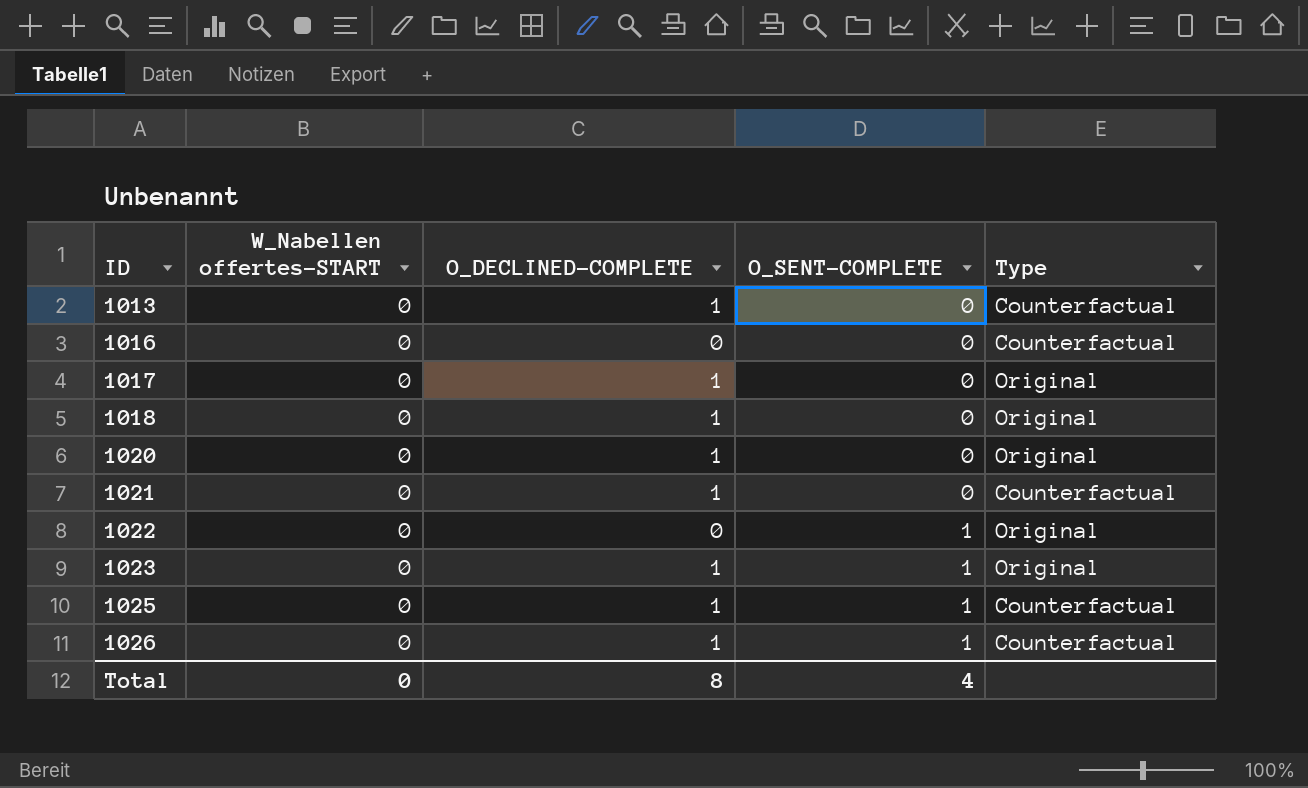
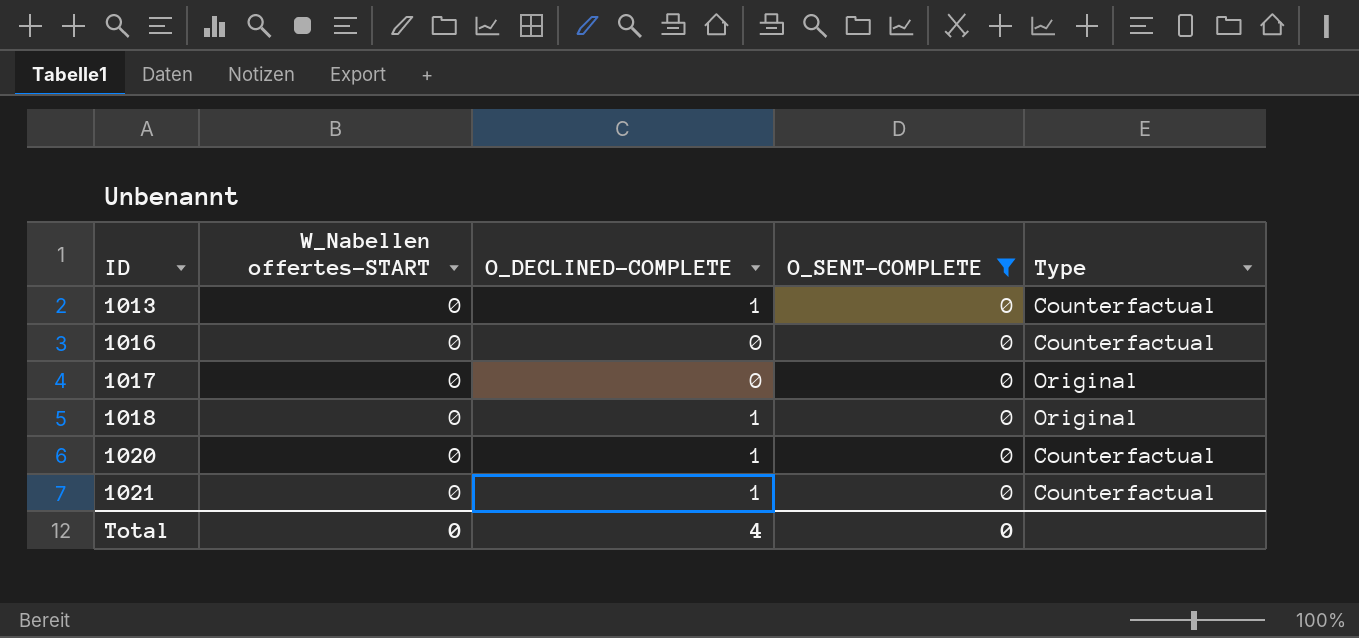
filter: none -> O_SENT-COMPLETE = 0
1017 | O_DECLINED-COMPLETE: 1 -> 0
1020 | Type: Original -> Counterfactual
Total | O_DECLINED-COMPLETE: 8 -> 4
Total | O_SENT-COMPLETE: 4 -> 0

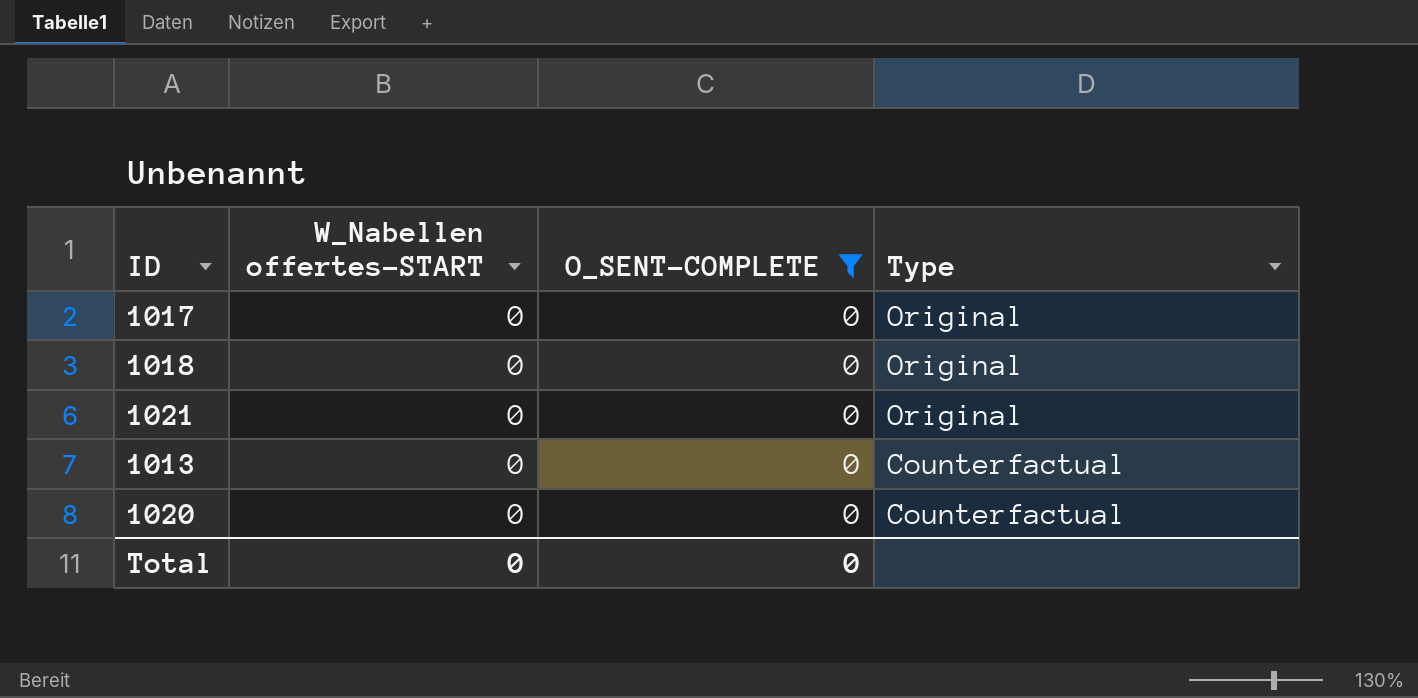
row order: ID ascending -> Type descending
column O_DECLINED-COMPLETE | position: 3 -> none
row 1016: 0 | 0 | 0 | Counterfactual -> none
1021 | Type: Counterfactual -> Original

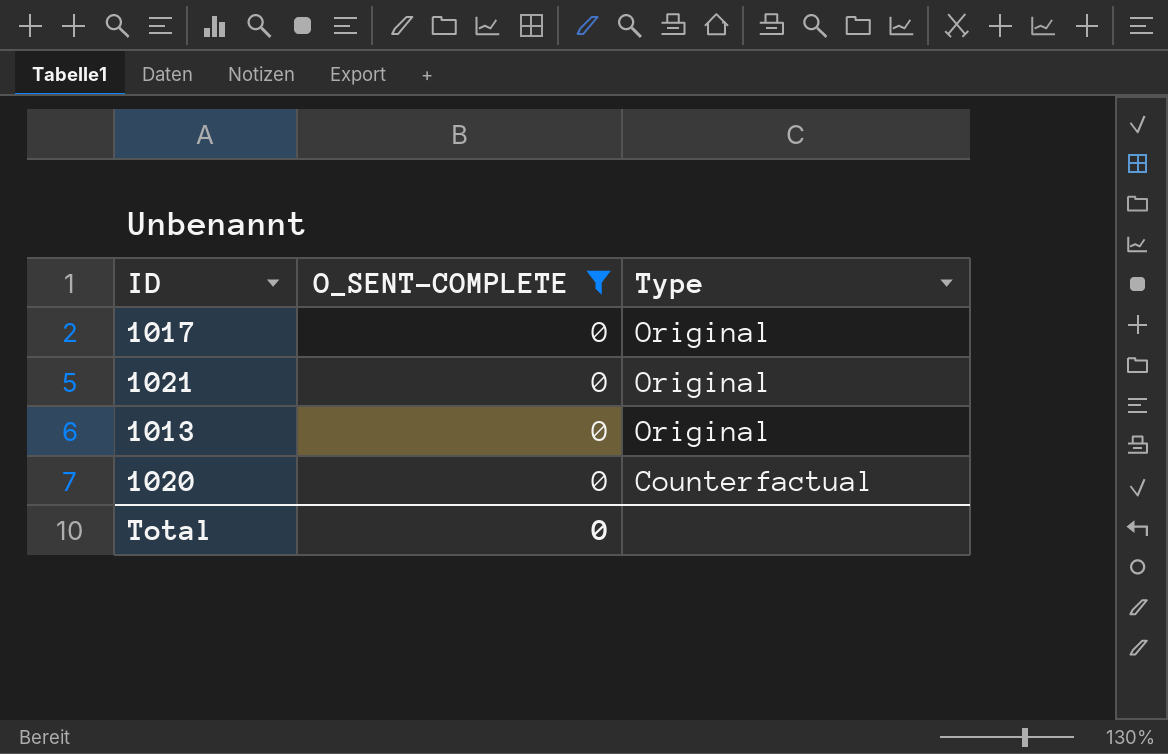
column W_Nabellen offertes-START | position: 2 -> none
row 1018: 0 | 0 | Original -> none
1013 | Type: Counterfactual -> Original

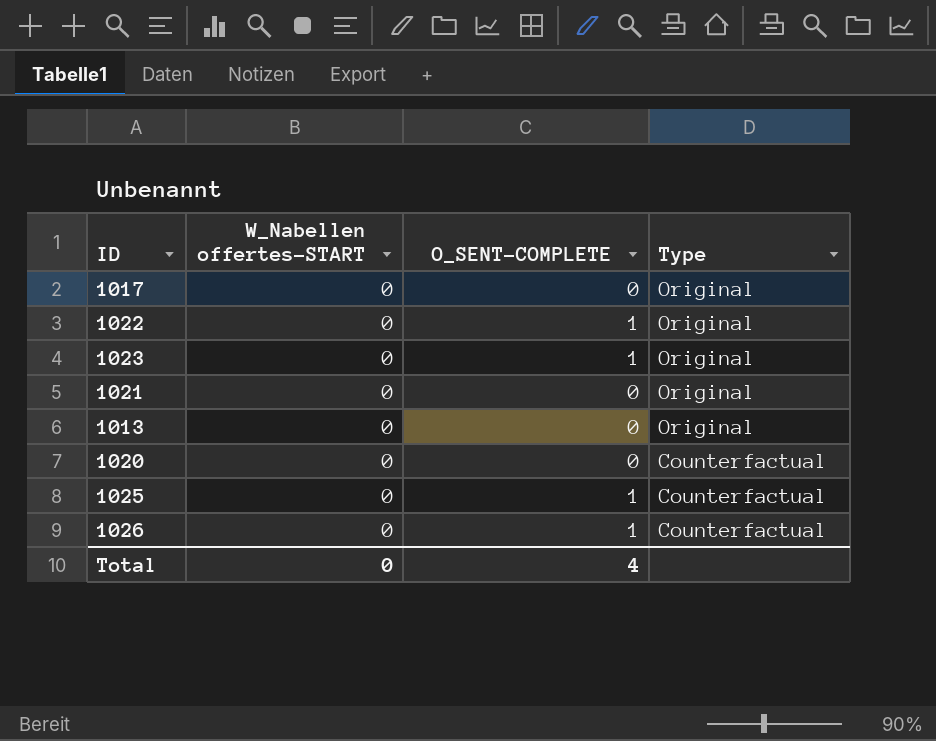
filter: O_SENT-COMPLETE = 0 -> none
column W_Nabellen offertes-START | position: none -> 2
Total | O_SENT-COMPLETE: 0 -> 4

